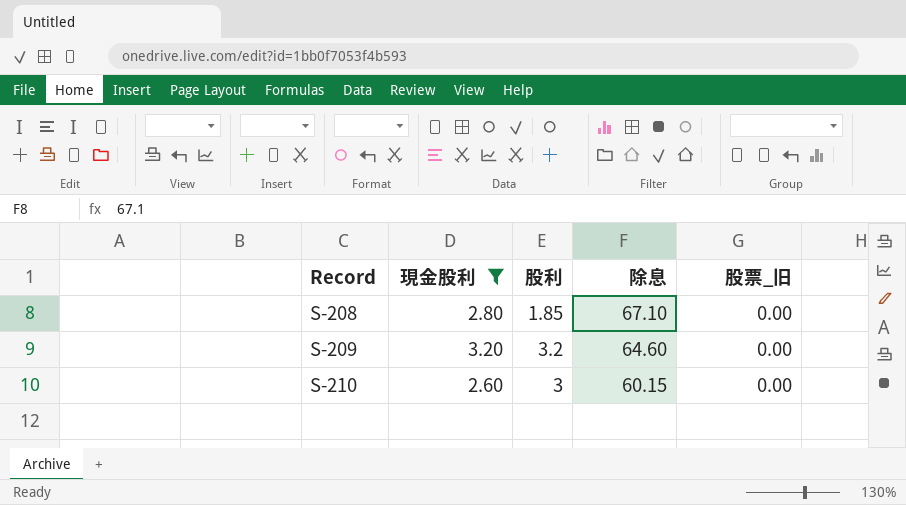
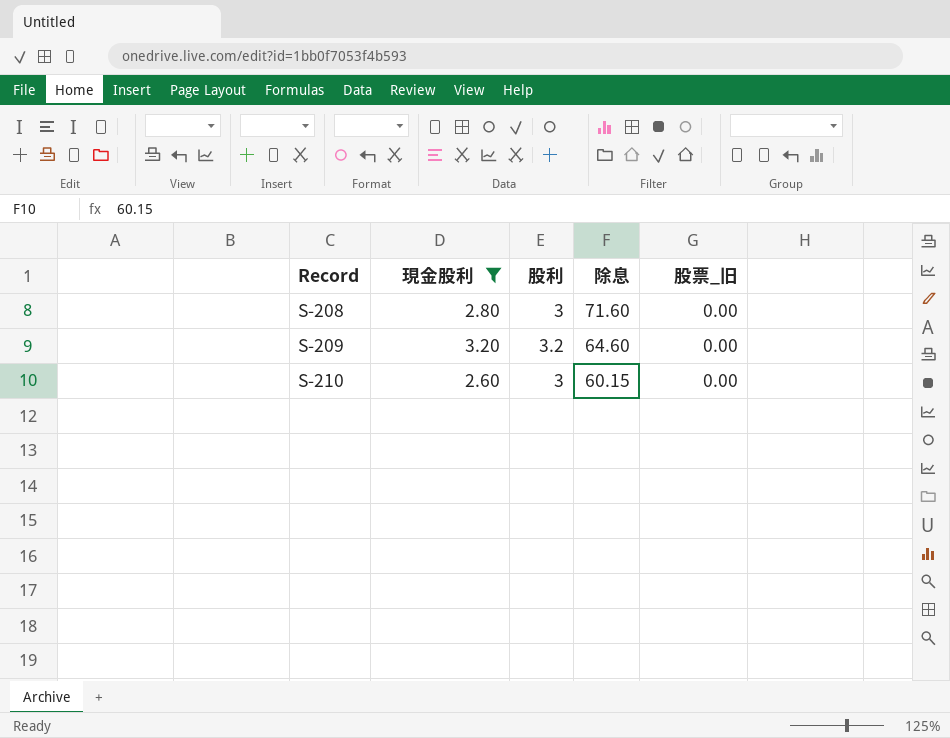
S-208 | 股利: 1.85 -> 3
S-208 | 除息: 67.10 -> 71.60

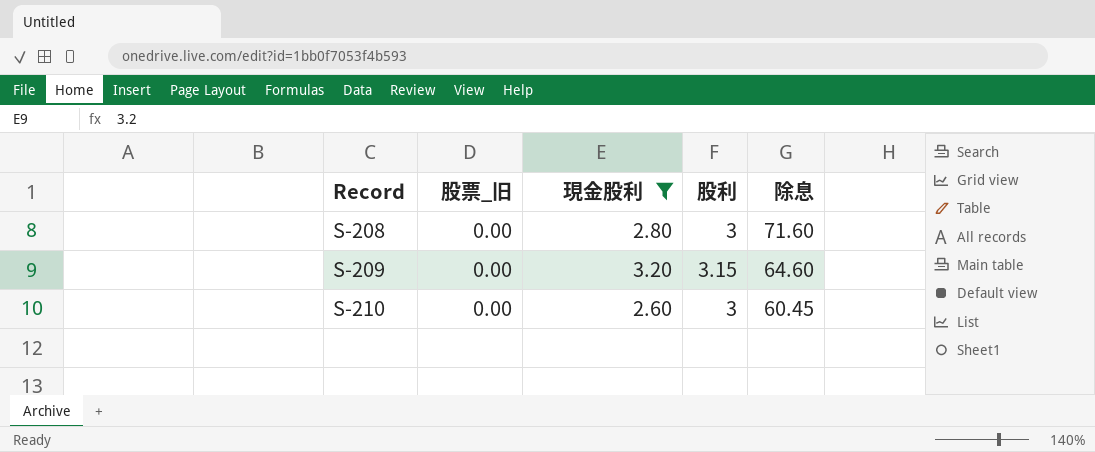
column 股票_旧 | position: 5 -> 2
S-209 | 股利: 3.2 -> 3.15
S-210 | 除息: 60.15 -> 60.45

